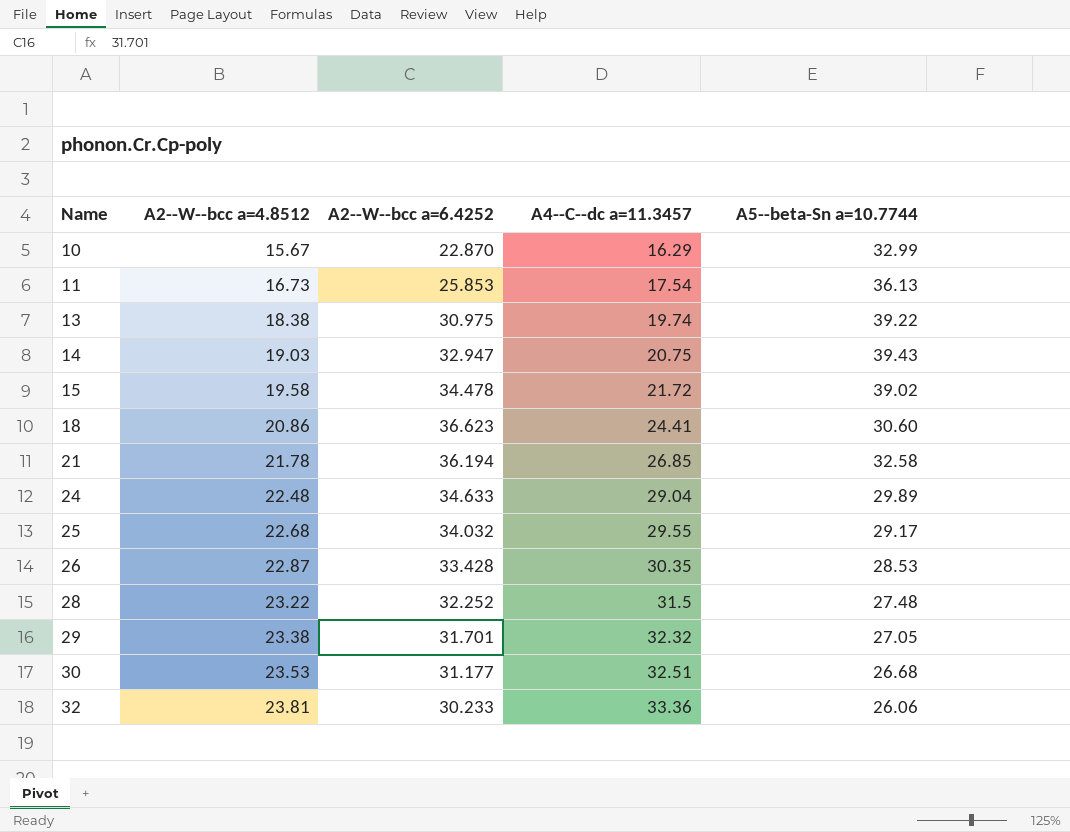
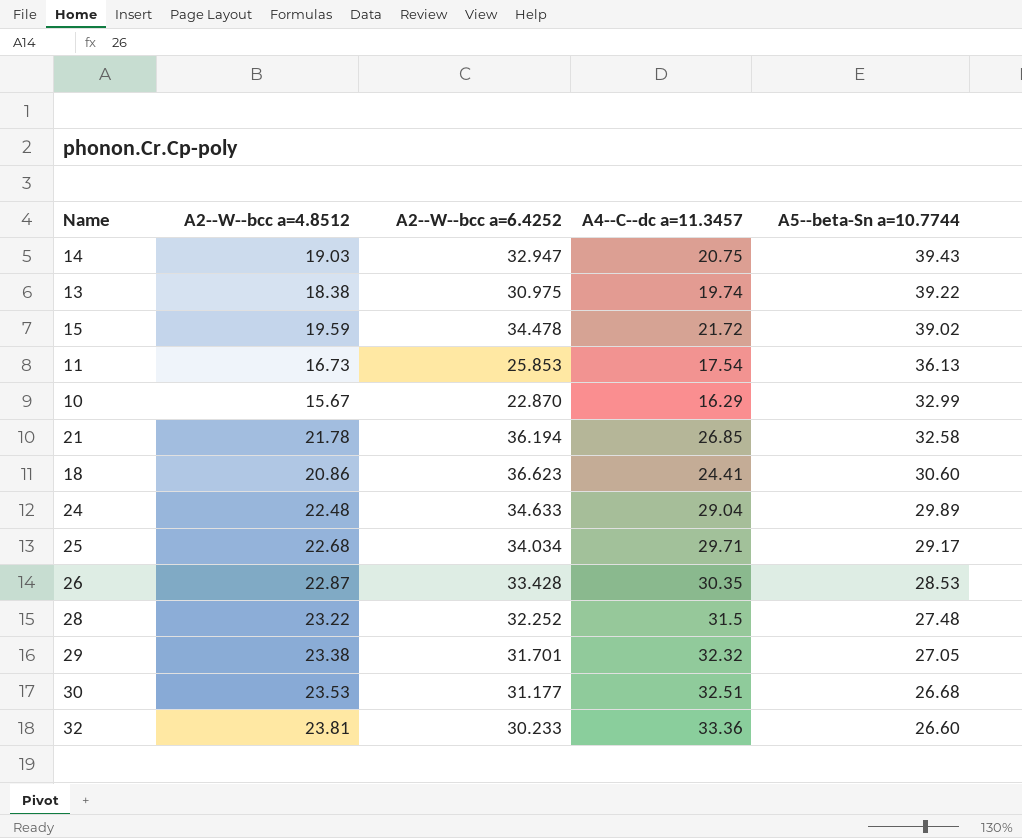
row order: Name ascending -> A5--beta-Sn a=10.7744 descending
15 | A2--W--bcc a=4.8512: 19.58 -> 19.59
25 | A2--W--bcc a=6.4252: 34.032 -> 34.034
25 | A4--C--dc a=11.3457: 29.55 -> 29.71
32 | A5--beta-Sn a=10.7744: 26.06 -> 26.60

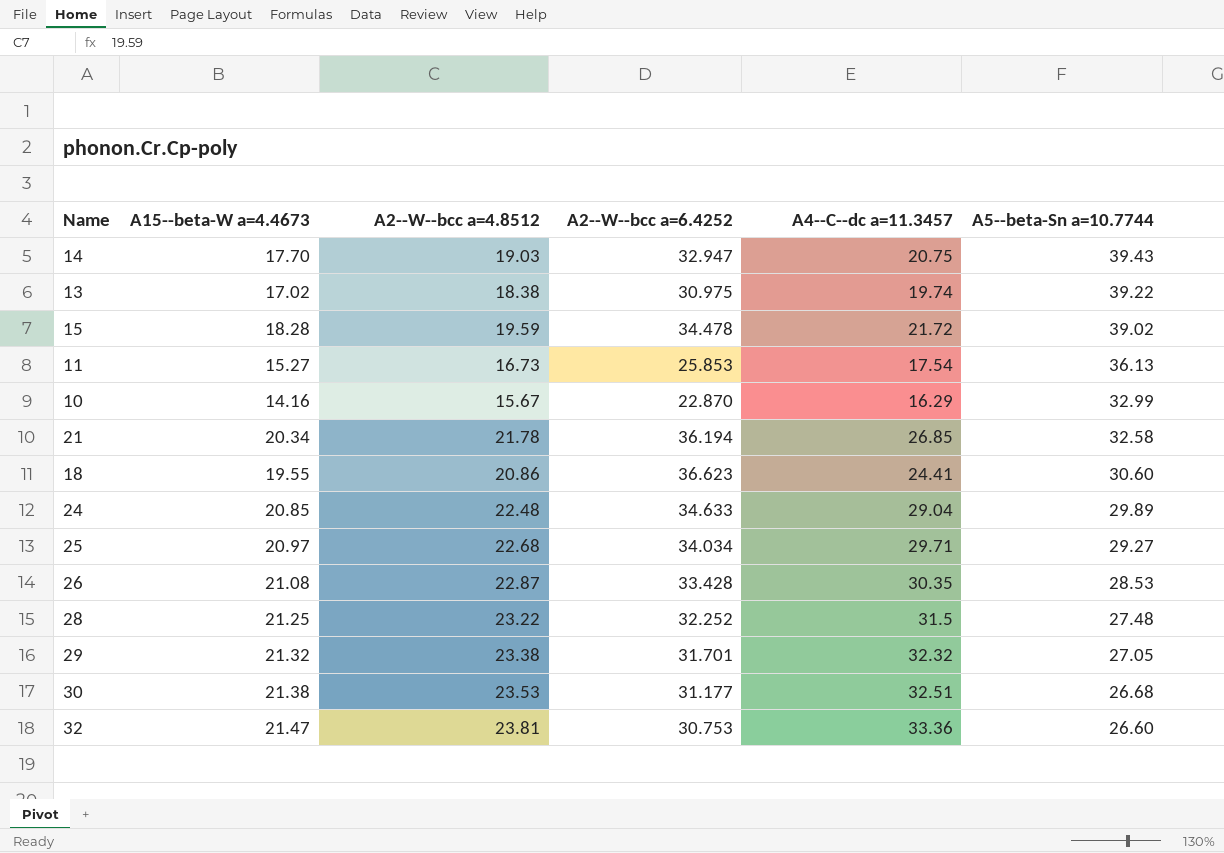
column A15--beta-W a=4.4673 | position: none -> 2
25 | A5--beta-Sn a=10.7744: 29.17 -> 29.27
32 | A2--W--bcc a=6.4252: 30.233 -> 30.753

